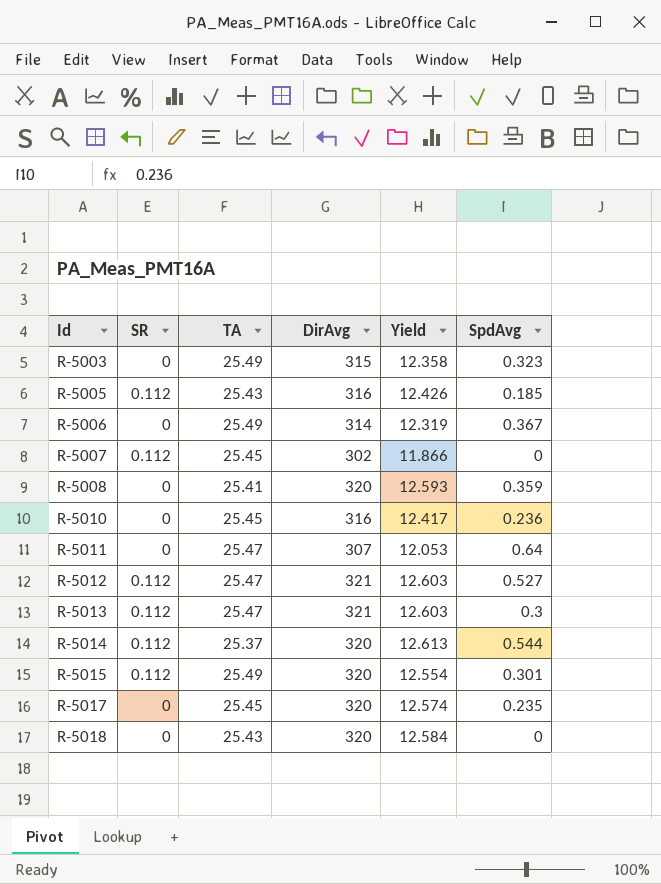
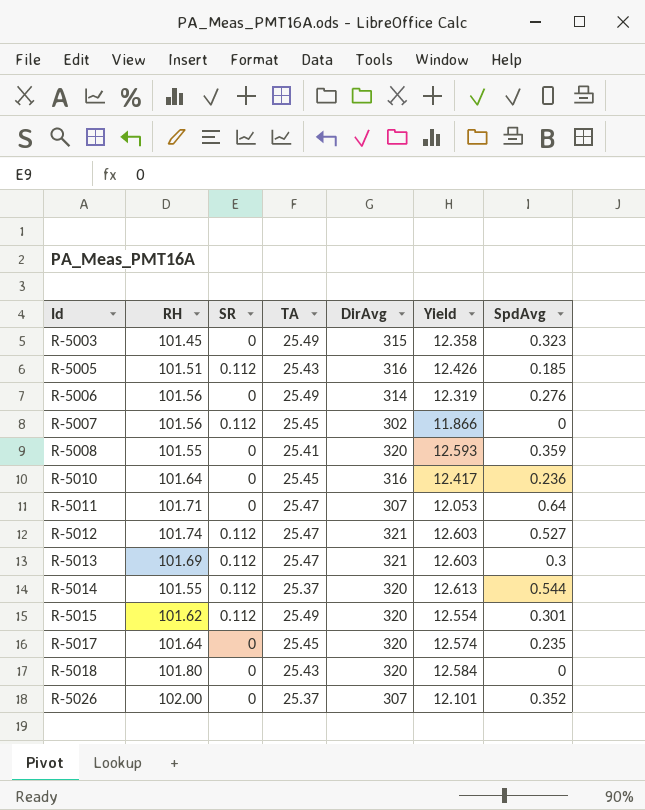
column RH | position: none -> 2
R-5006 | SpdAvg: 0.367 -> 0.276
row R-5026: none -> 102.00 | 0 | 25.37 | 307 | 12.101 | 0.352

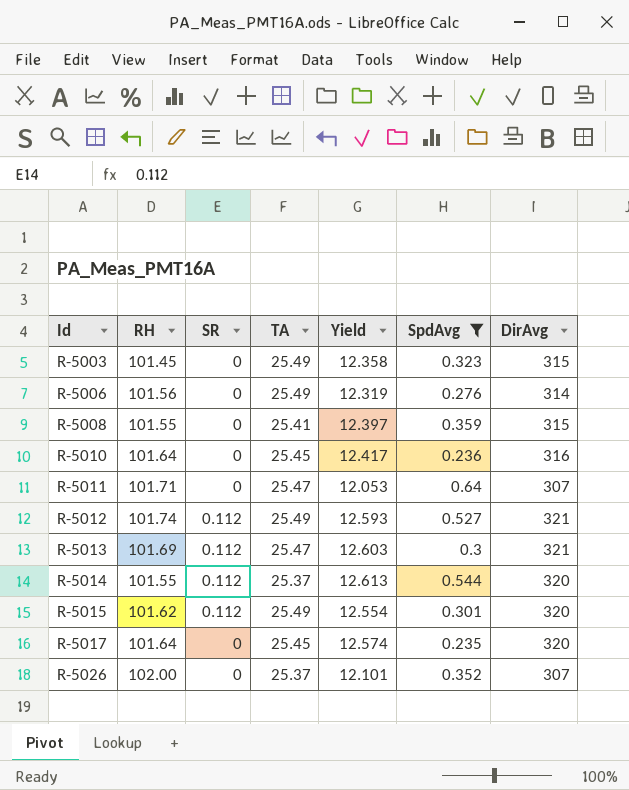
filter: none -> SpdAvg >= 0.235
column DirAvg | position: 5 -> 7
R-5008 | Yield: 12.593 -> 12.397
R-5008 | DirAvg: 320 -> 315
R-5012 | TA: 25.47 -> 25.49
R-5012 | Yield: 12.603 -> 12.593

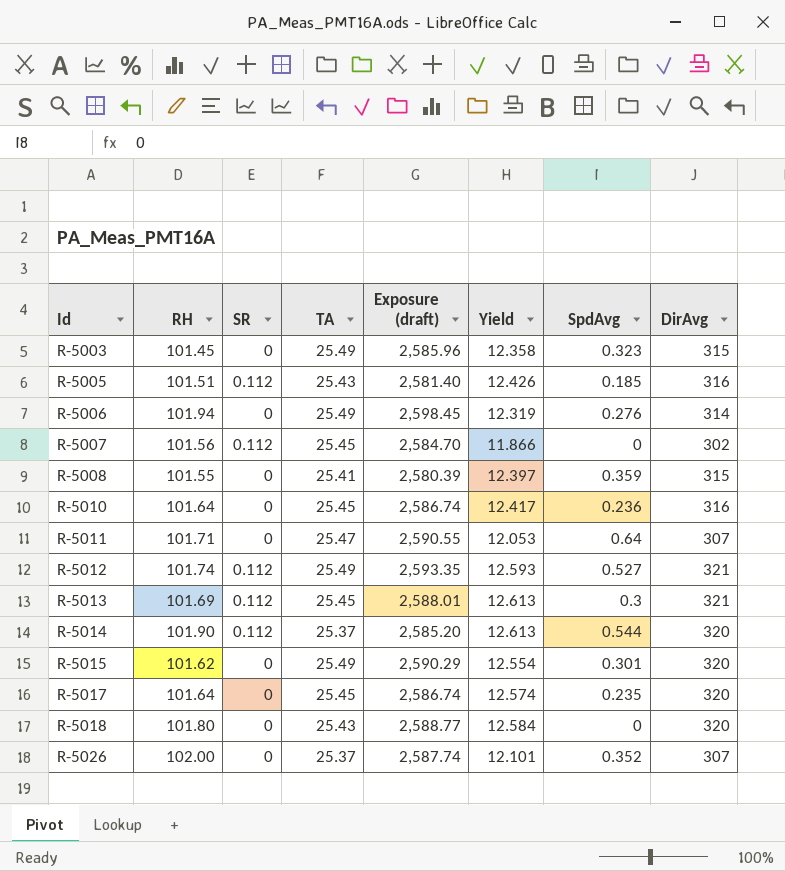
filter: SpdAvg >= 0.235 -> none
column Exposure (draft) | formula: none -> [RH] * [TA]
R-5006 | RH: 101.56 -> 101.94
R-5013 | TA: 25.47 -> 25.45
R-5013 | Yield: 12.603 -> 12.613
R-5014 | RH: 101.55 -> 101.90
R-5015 | SR: 0.112 -> 0

